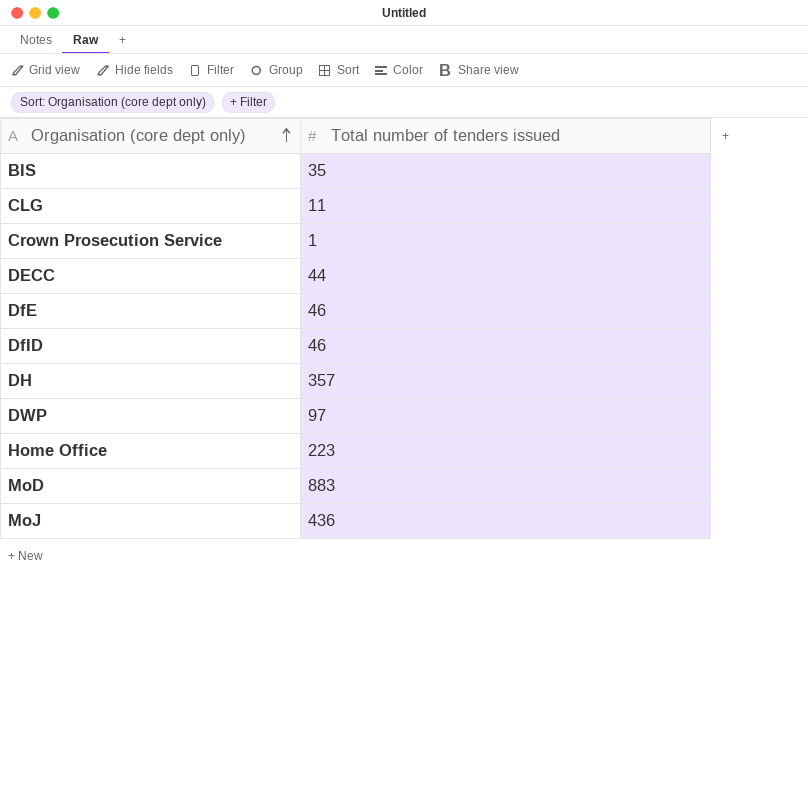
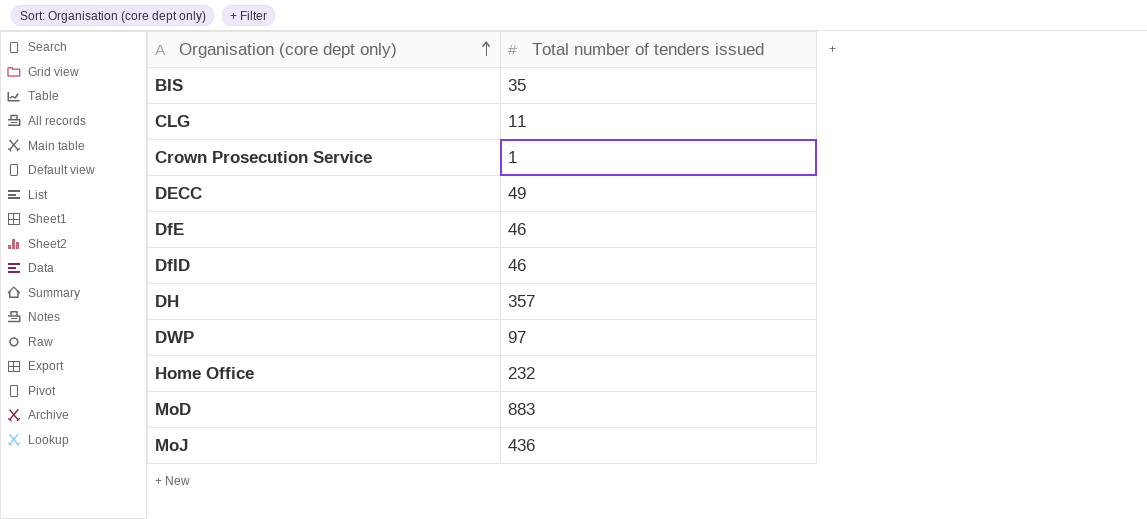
DECC | Total number of tenders issued: 44 -> 49
Home Office | Total number of tenders issued: 223 -> 232

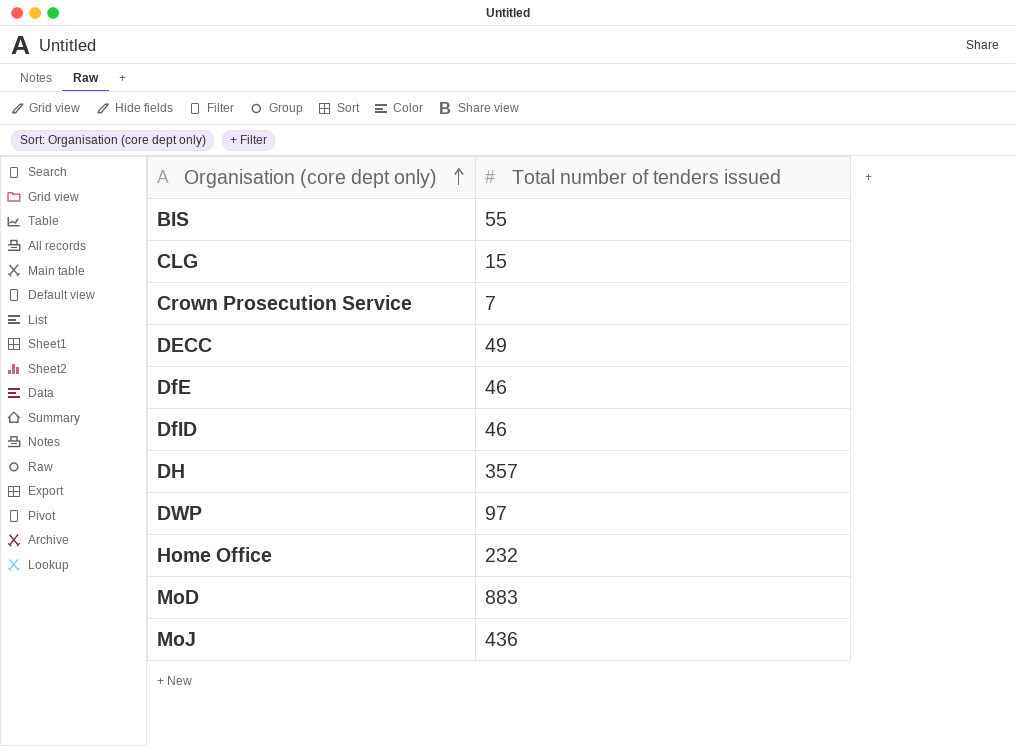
BIS | Total number of tenders issued: 35 -> 55
CLG | Total number of tenders issued: 11 -> 15
Crown Prosecution Service | Total number of tenders issued: 1 -> 7

